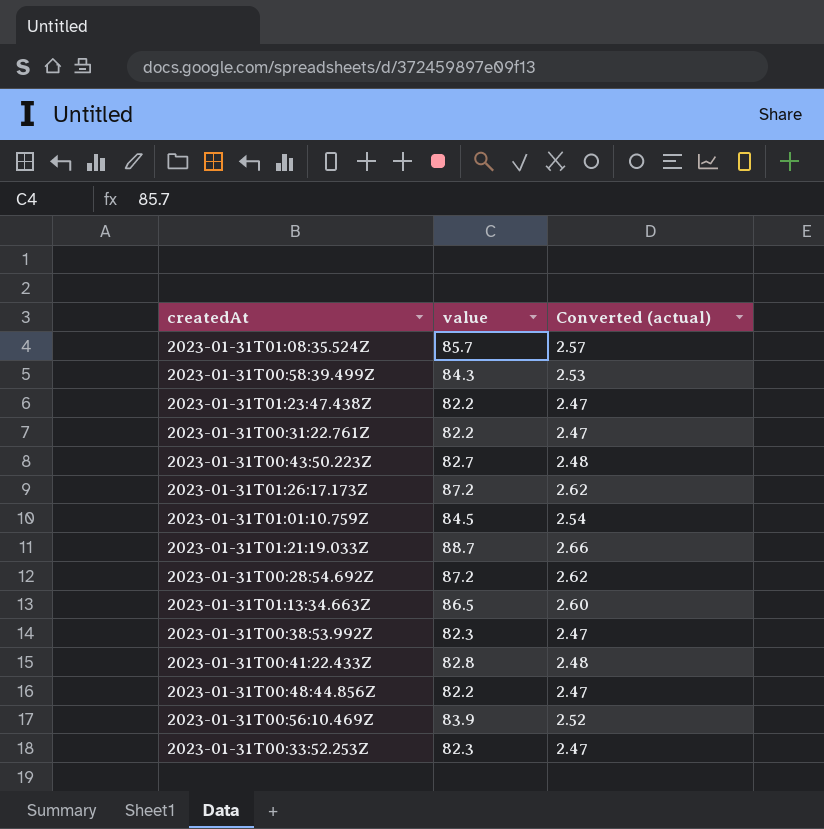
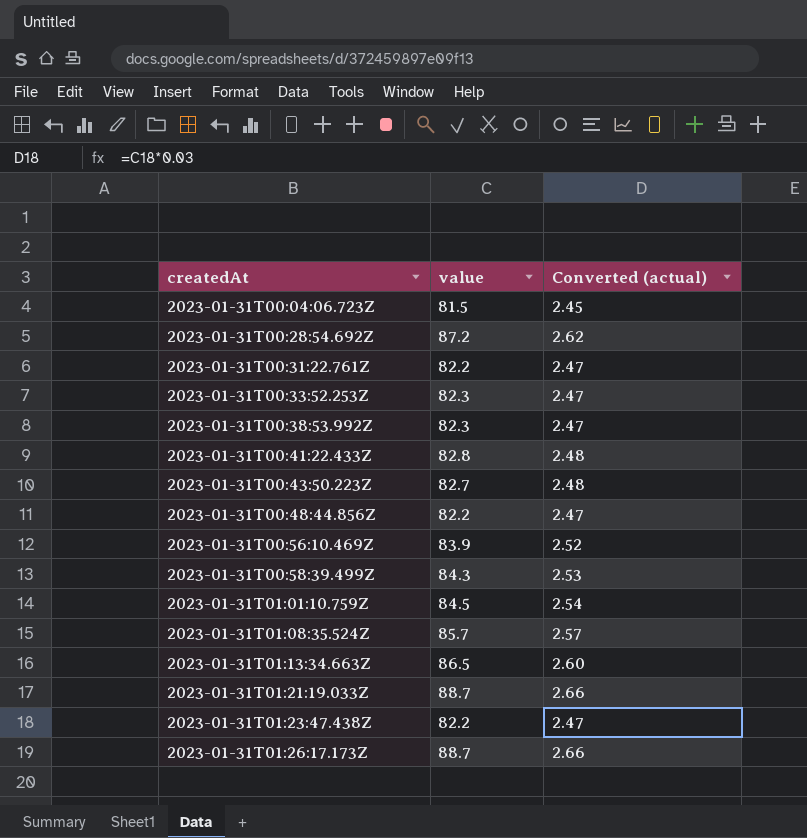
row order: none -> createdAt ascending
row 2023-01-31T00:04:06.723Z: none -> 81.5 | 2.45
2023-01-31T01:26:17.173Z | value: 87.2 -> 88.7
2023-01-31T01:26:17.173Z | Converted (actual): 2.62 -> 2.66

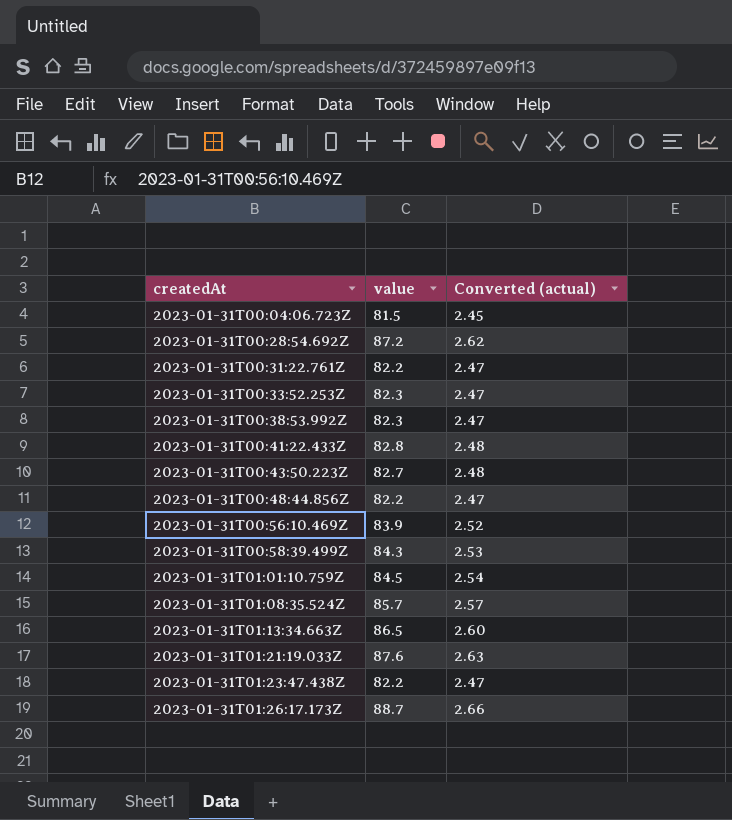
2023-01-31T01:21:19.033Z | value: 88.7 -> 87.6
2023-01-31T01:21:19.033Z | Converted (actual): 2.66 -> 2.63

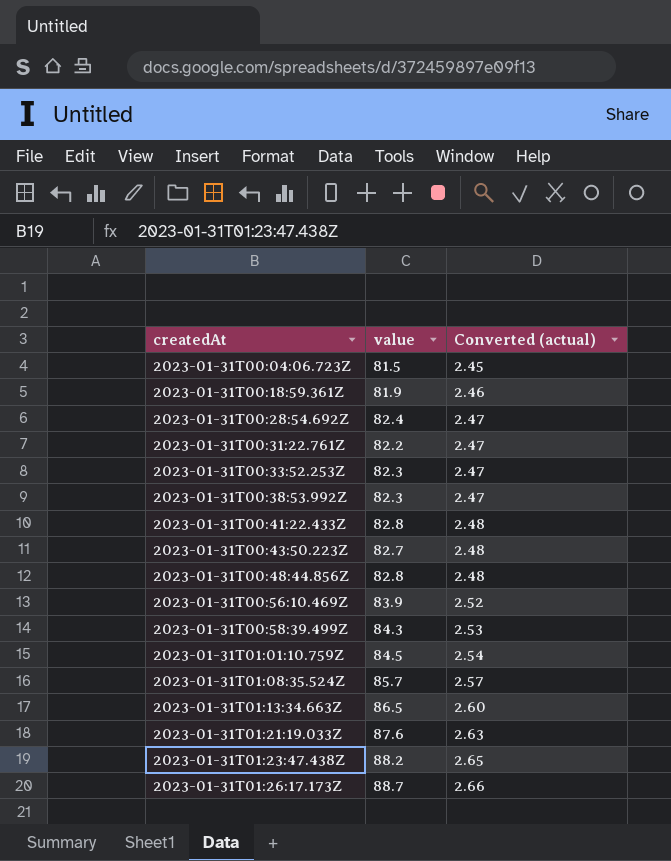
row 2023-01-31T00:18:59.361Z: none -> 81.9 | 2.46
2023-01-31T00:28:54.692Z | value: 87.2 -> 82.4
2023-01-31T00:28:54.692Z | Converted (actual): 2.62 -> 2.47
2023-01-31T00:48:44.856Z | value: 82.2 -> 82.8
2023-01-31T00:48:44.856Z | Converted (actual): 2.47 -> 2.48
2023-01-31T01:23:47.438Z | value: 82.2 -> 88.2
2023-01-31T01:23:47.438Z | Converted (actual): 2.47 -> 2.65

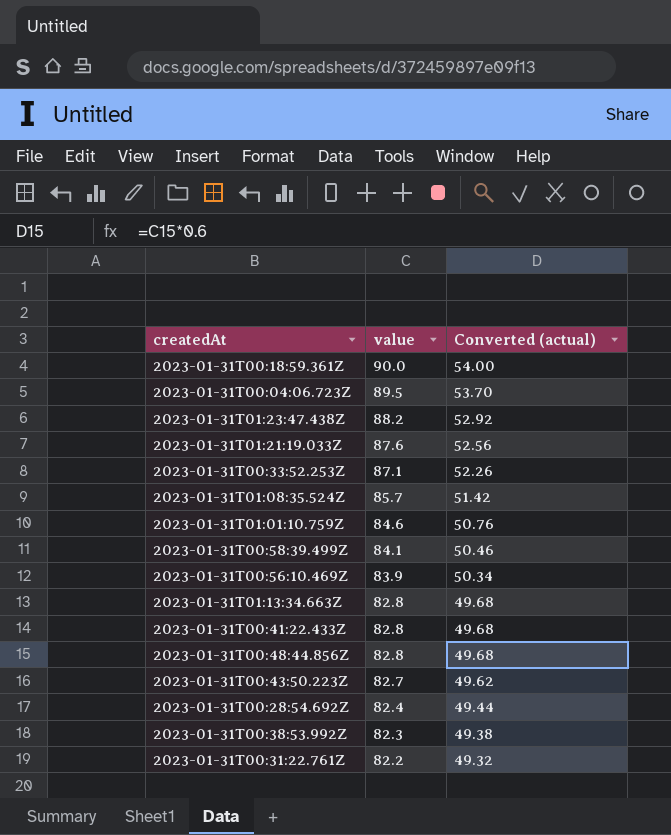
row order: createdAt ascending -> value descending
column Converted (actual) | formula: [value] * 0.03 -> [value] * 0.6
row 2023-01-31T01:26:17.173Z: 88.7 | 2.66 -> none
2023-01-31T00:18:59.361Z | value: 81.9 -> 90.0
2023-01-31T00:04:06.723Z | value: 81.5 -> 89.5
2023-01-31T00:33:52.253Z | value: 82.3 -> 87.1
2023-01-31T01:01:10.759Z | value: 84.5 -> 84.6
2023-01-31T00:58:39.499Z | value: 84.3 -> 84.1
2023-01-31T01:13:34.663Z | value: 86.5 -> 82.8

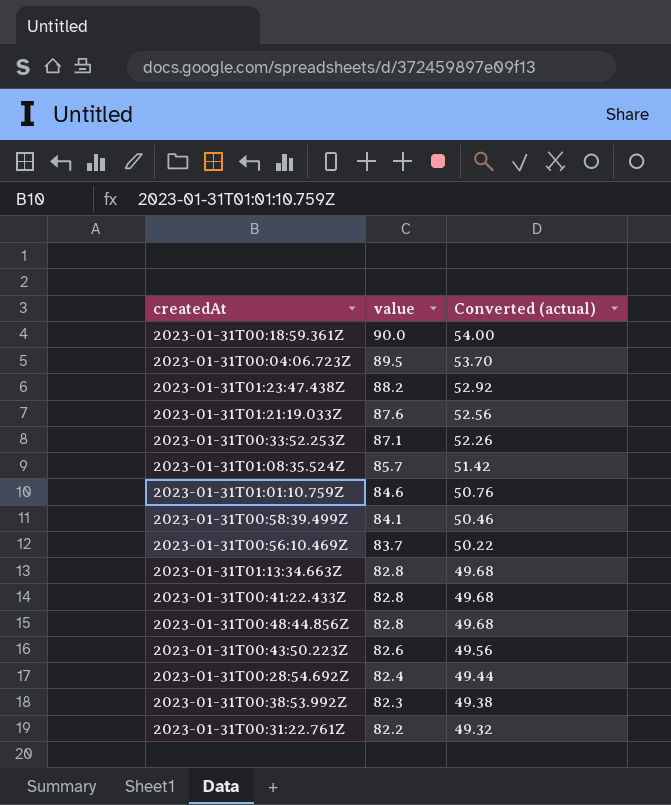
2023-01-31T00:56:10.469Z | value: 83.9 -> 83.7
2023-01-31T00:56:10.469Z | Converted (actual): 50.34 -> 50.22
2023-01-31T00:43:50.223Z | value: 82.7 -> 82.6
2023-01-31T00:43:50.223Z | Converted (actual): 49.62 -> 49.56

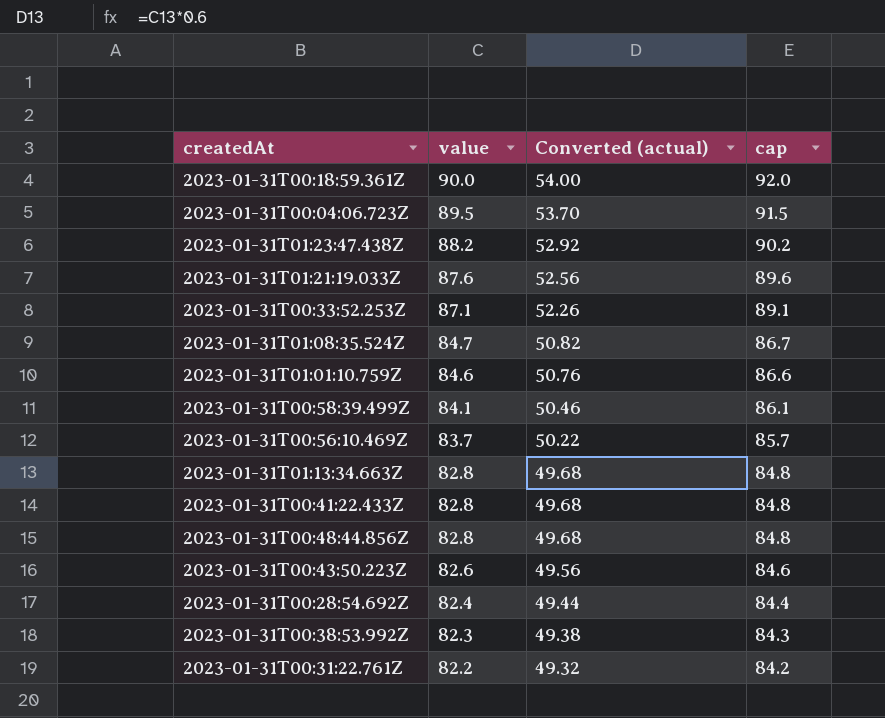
column cap | formula: none -> [value] + 2
2023-01-31T01:08:35.524Z | value: 85.7 -> 84.7
2023-01-31T01:08:35.524Z | Converted (actual): 51.42 -> 50.82

